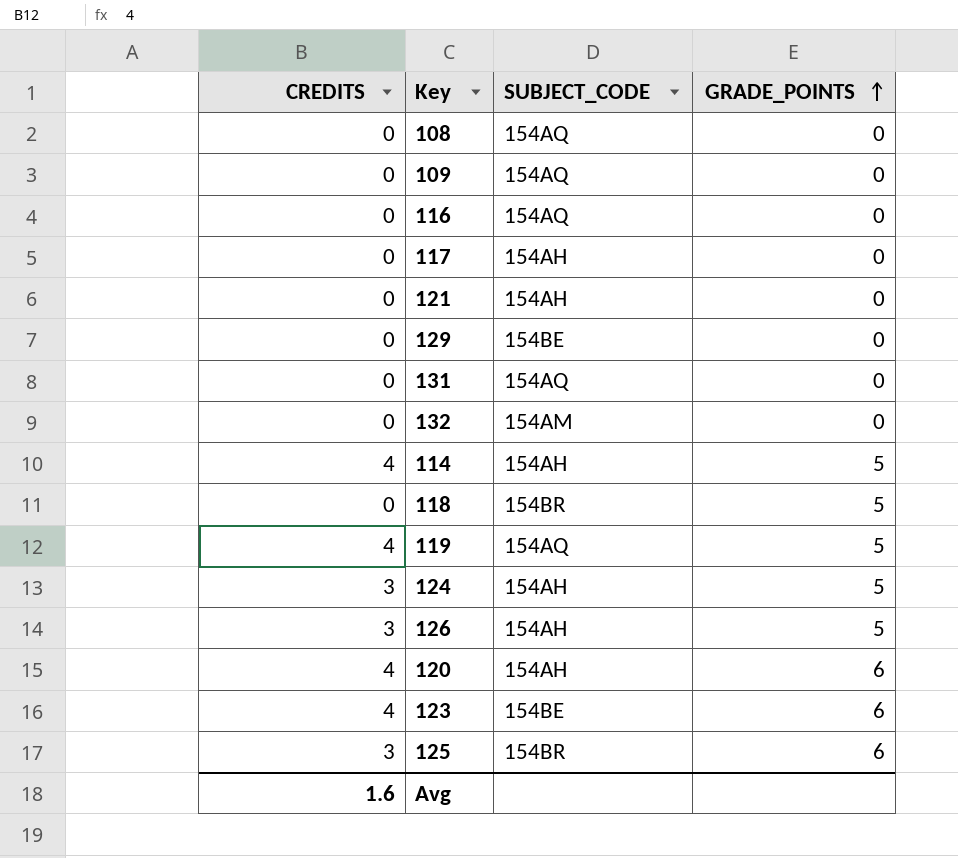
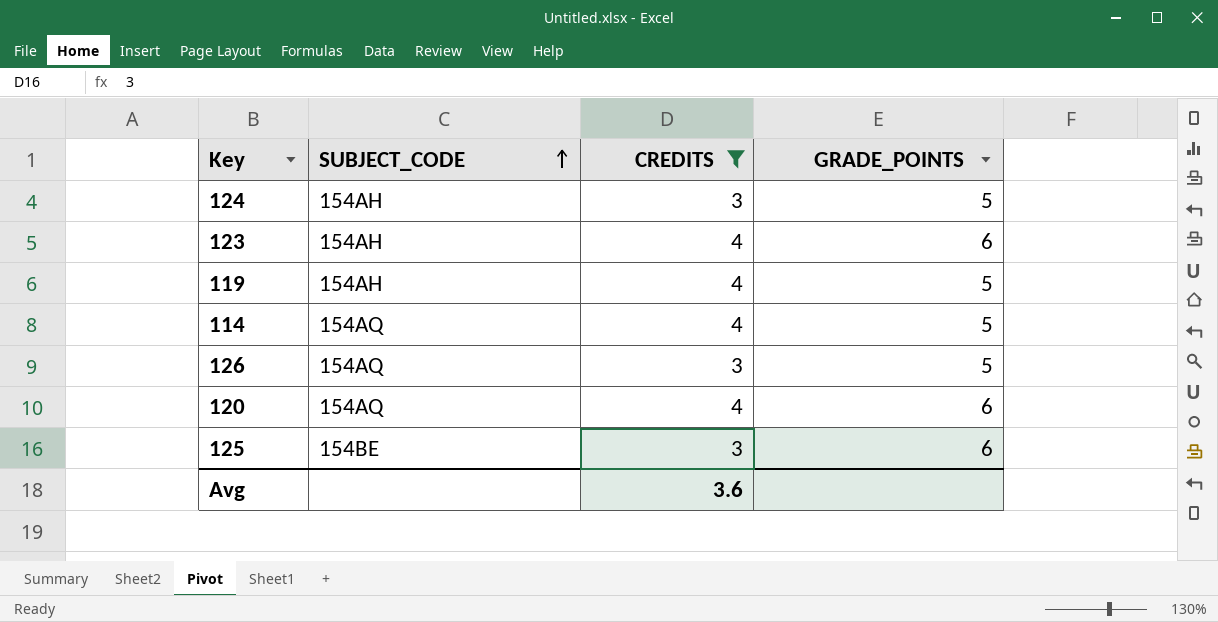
filter: none -> CREDITS != 0
row order: GRADE_POINTS ascending -> SUBJECT_CODE ascending
column CREDITS | position: 1 -> 3
123 | SUBJECT_CODE: 154BE -> 154AH
119 | SUBJECT_CODE: 154AQ -> 154AH
114 | SUBJECT_CODE: 154AH -> 154AQ
126 | SUBJECT_CODE: 154AH -> 154AQ
120 | SUBJECT_CODE: 154AH -> 154AQ
125 | SUBJECT_CODE: 154BR -> 154BE
Avg | CREDITS: 1.6 -> 3.6

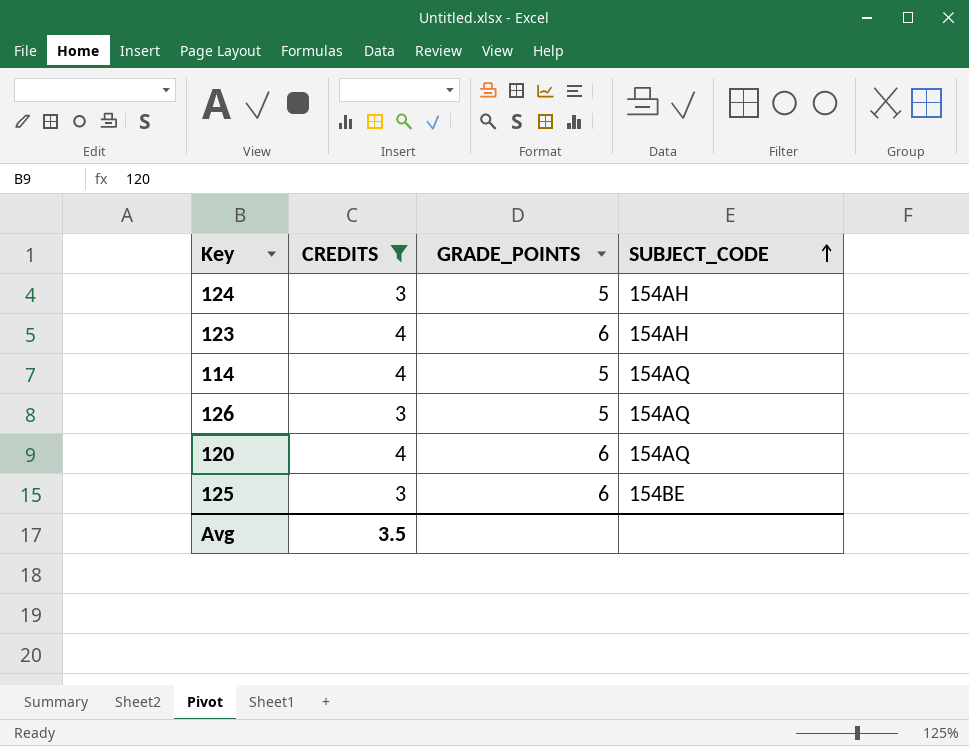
column SUBJECT_CODE | position: 2 -> 4
row 119: 154AH | 4 | 5 -> none
Avg | CREDITS: 3.6 -> 3.5

